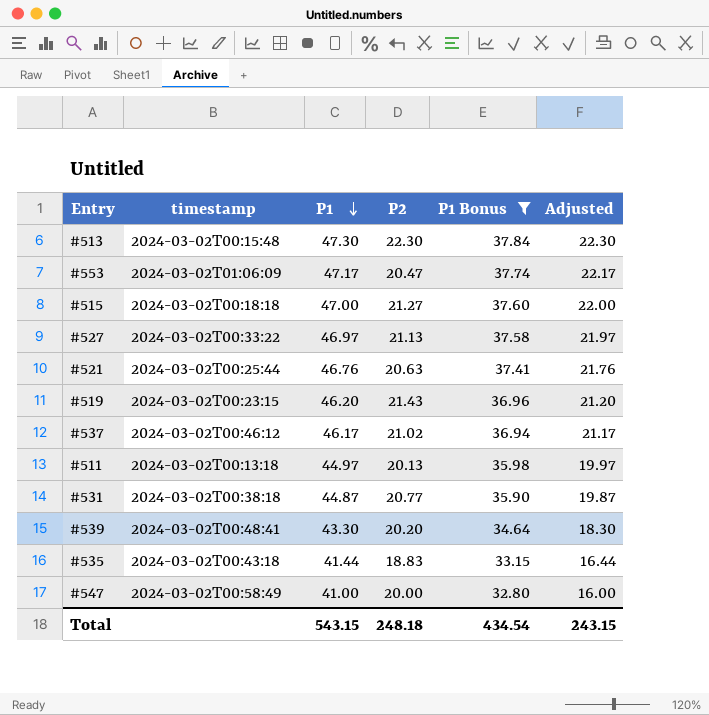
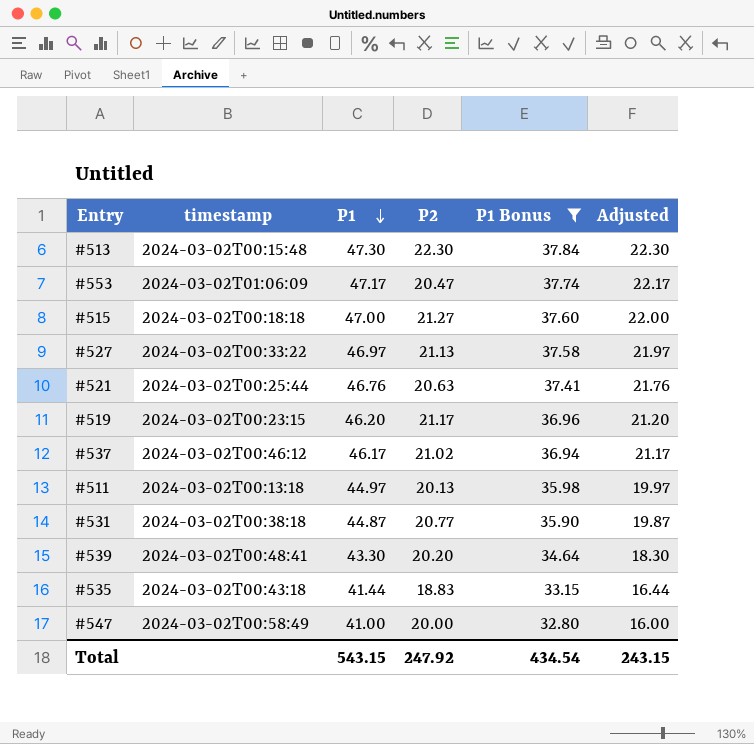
#519 | P2: 21.43 -> 21.17
Total | P2: 248.18 -> 247.92

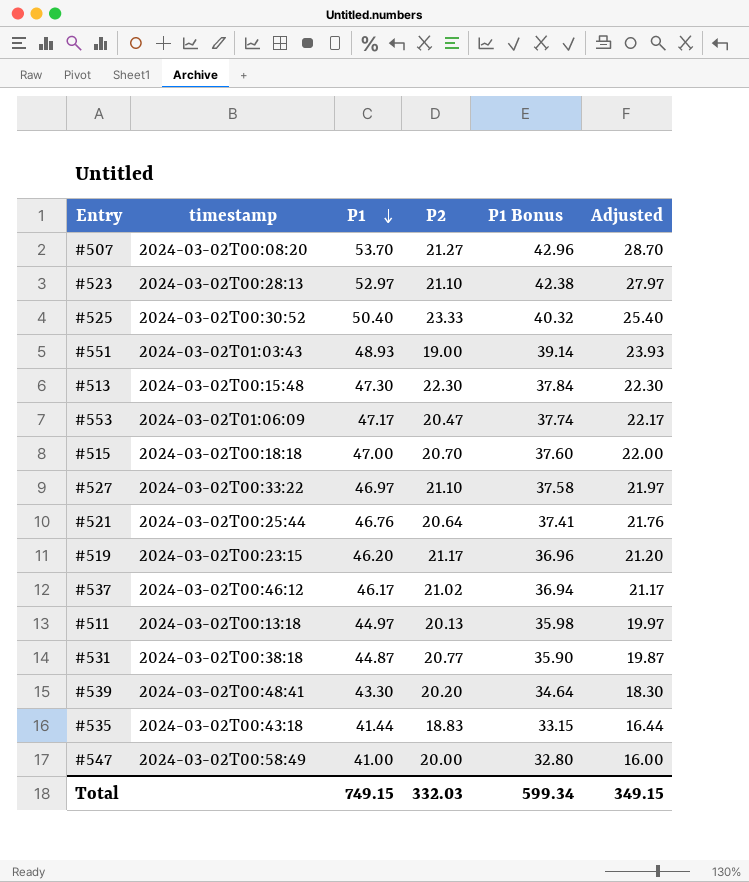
filter: P1 Bonus <= 37.84 -> none
#515 | P2: 21.27 -> 20.70
#527 | P2: 21.13 -> 21.10
#521 | P2: 20.63 -> 20.64
Total | P1: 543.15 -> 749.15
Total | P2: 247.92 -> 332.03
Total | P1 Bonus: 434.54 -> 599.34
Total | Adjusted: 243.15 -> 349.15

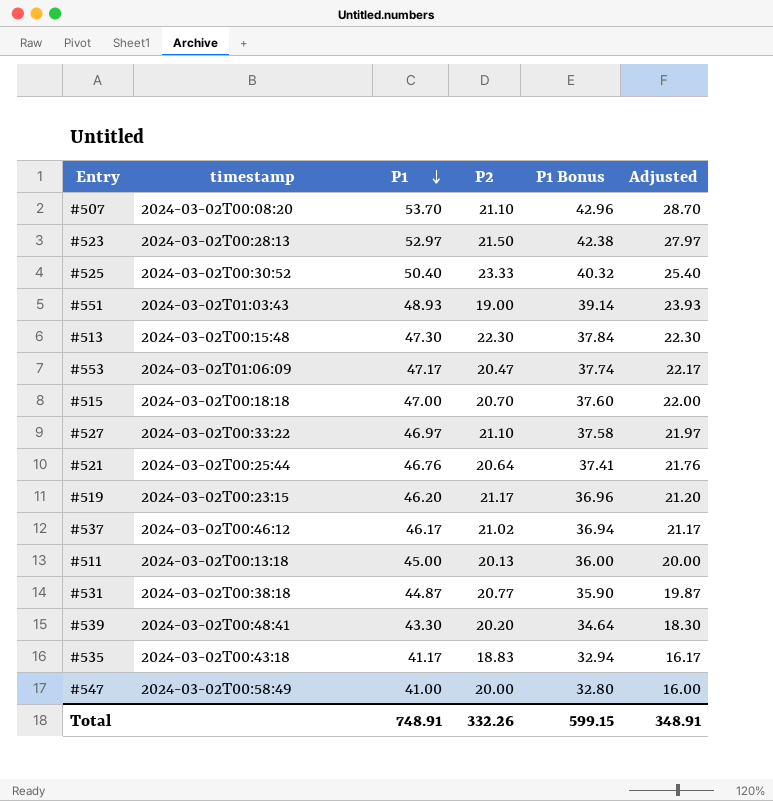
#507 | P2: 21.27 -> 21.10
#523 | P2: 21.10 -> 21.50
#511 | P1: 44.97 -> 45.00
#511 | P1 Bonus: 35.98 -> 36.00
#511 | Adjusted: 19.97 -> 20.00
#535 | P1: 41.44 -> 41.17
#535 | P1 Bonus: 33.15 -> 32.94
#535 | Adjusted: 16.44 -> 16.17
Total | P1: 749.15 -> 748.91
Total | P2: 332.03 -> 332.26
Total | P1 Bonus: 599.34 -> 599.15
Total | Adjusted: 349.15 -> 348.91

